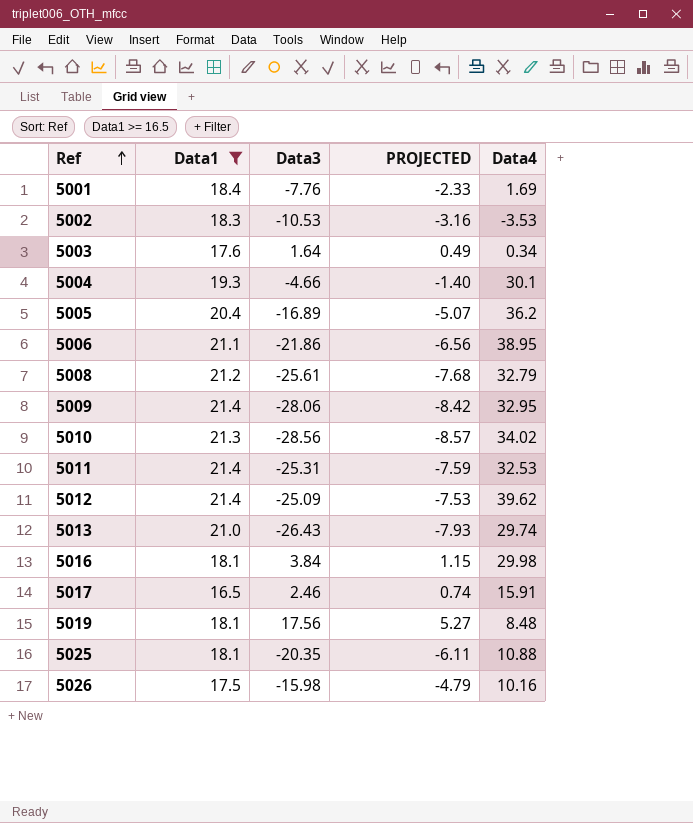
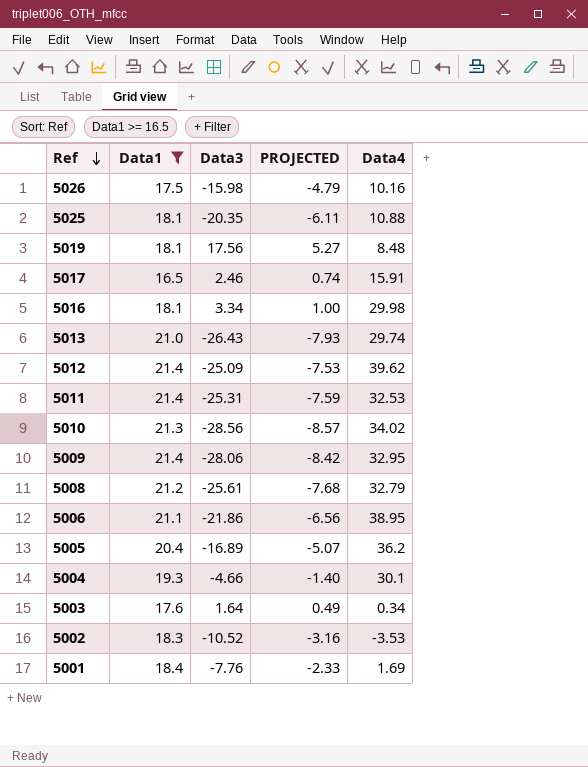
row order: Ref ascending -> Ref descending
5016 | Data3: 3.84 -> 3.34
5016 | PROJECTED: 1.15 -> 1.00
5002 | Data3: -10.53 -> -10.52

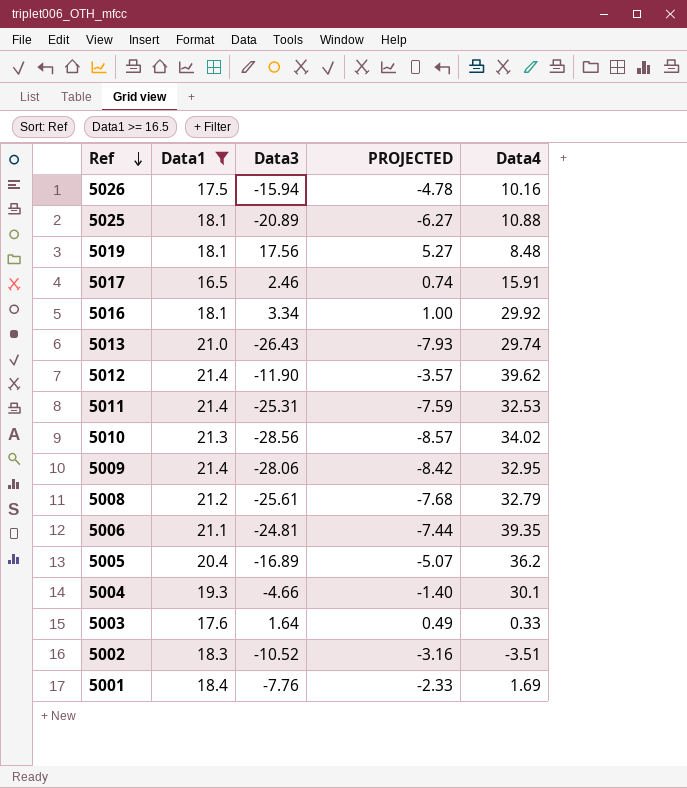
5026 | Data3: -15.98 -> -15.94
5026 | PROJECTED: -4.79 -> -4.78
5025 | Data3: -20.35 -> -20.89
5025 | PROJECTED: -6.11 -> -6.27
5016 | Data4: 29.98 -> 29.92
5012 | Data3: -25.09 -> -11.90
5012 | PROJECTED: -7.53 -> -3.57
5006 | Data3: -21.86 -> -24.81
5006 | PROJECTED: -6.56 -> -7.44
5006 | Data4: 38.95 -> 39.35
5003 | Data4: 0.34 -> 0.33
5002 | Data4: -3.53 -> -3.51

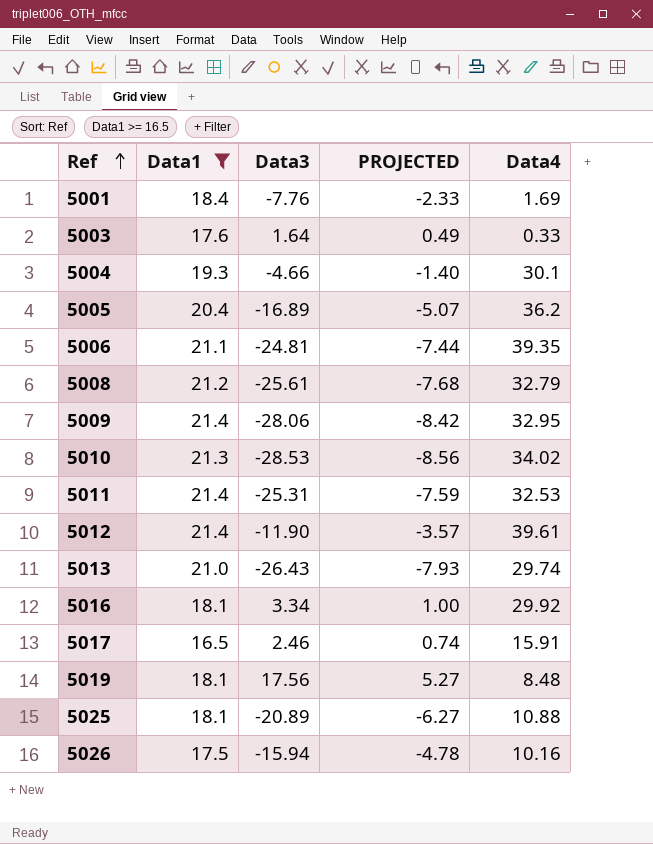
row order: Ref descending -> Ref ascending
row 5002: 18.3 | -10.52 | -3.16 | -3.51 -> none
5010 | Data3: -28.56 -> -28.53
5010 | PROJECTED: -8.57 -> -8.56
5012 | Data4: 39.62 -> 39.61

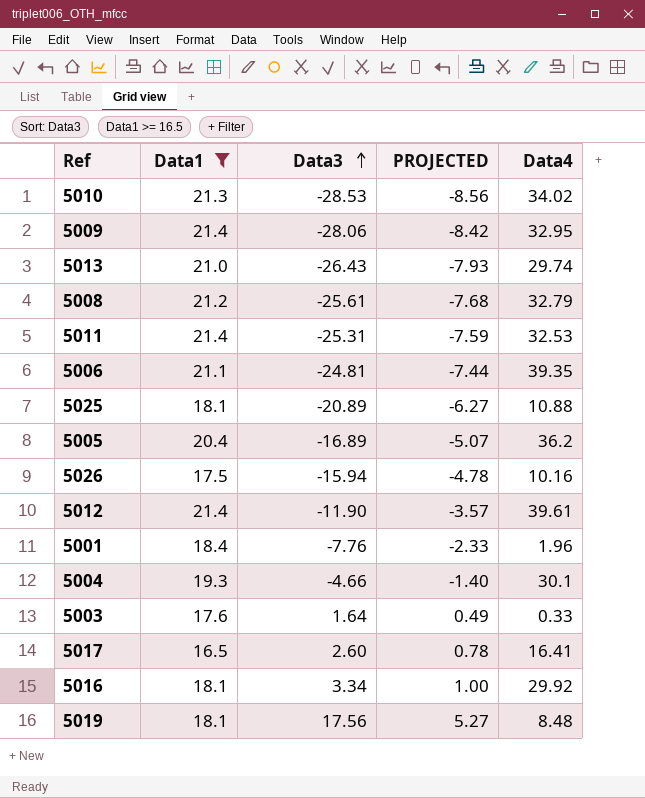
row order: Ref ascending -> Data3 ascending
5001 | Data4: 1.69 -> 1.96
5017 | Data3: 2.46 -> 2.60
5017 | PROJECTED: 0.74 -> 0.78
5017 | Data4: 15.91 -> 16.41

